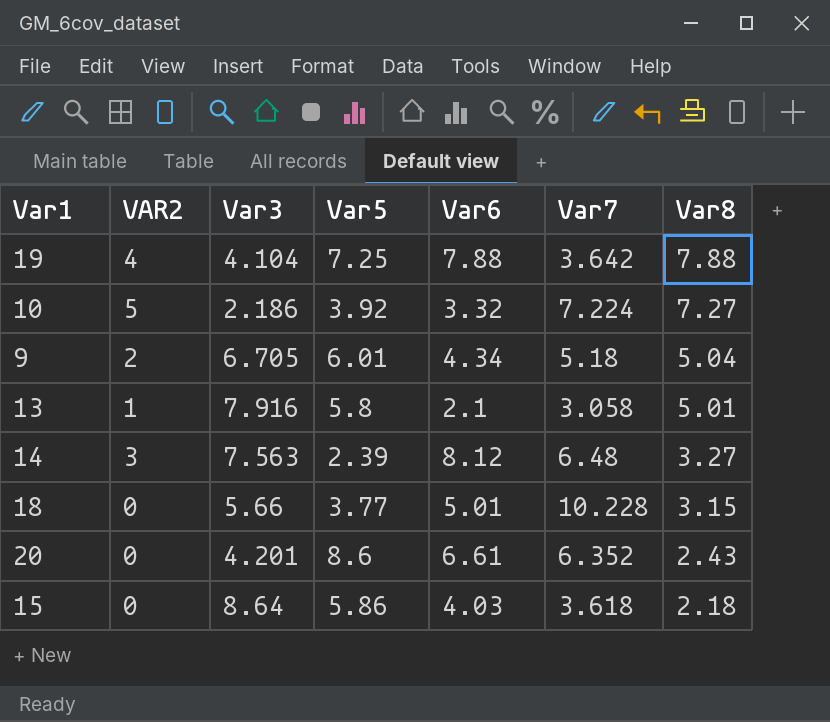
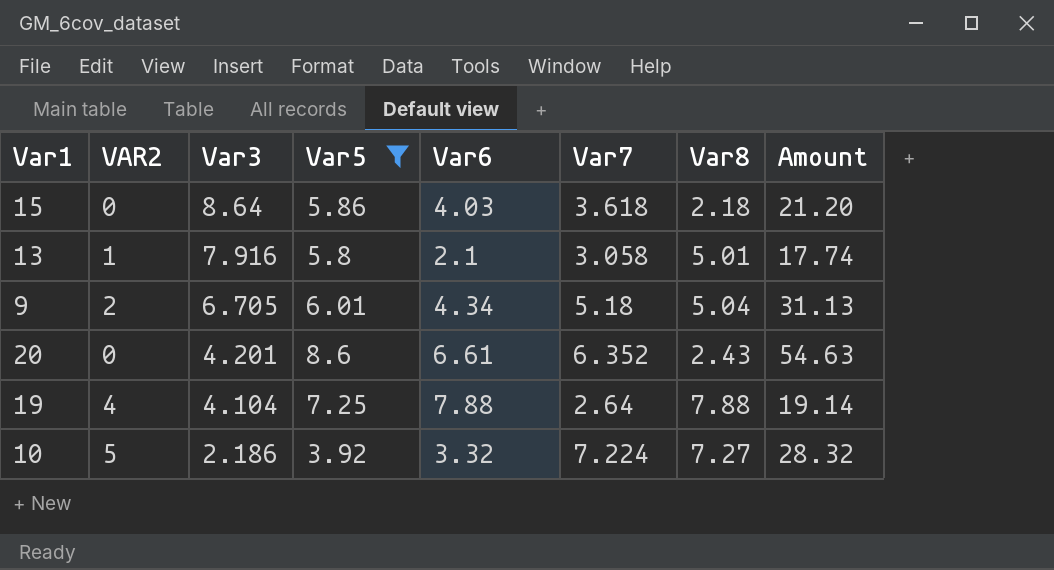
filter: none -> Var5 >= 3.92
row order: Var8 descending -> Var3 descending
column Amount | formula: none -> [Var5] * [Var7]
19 | Var7: 3.642 -> 2.64

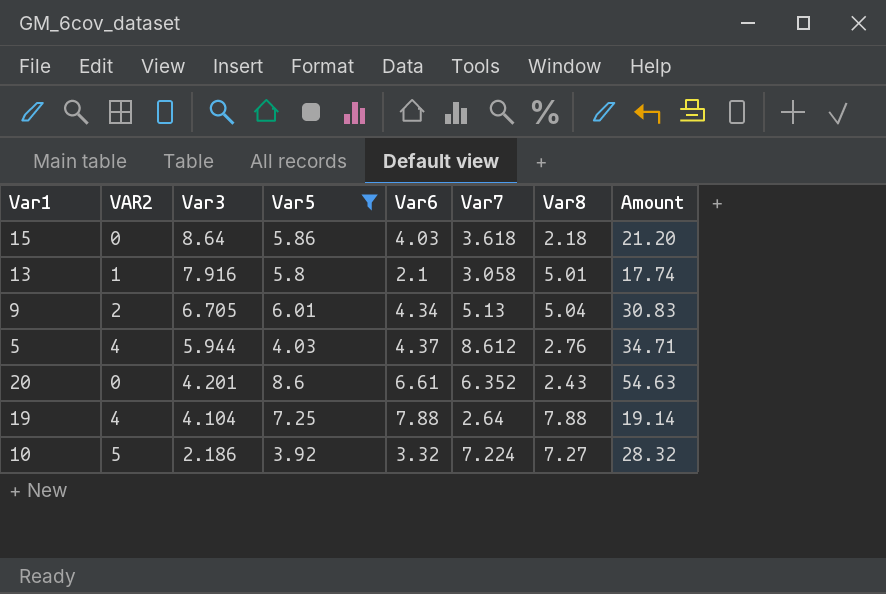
9 | Var7: 5.18 -> 5.13
9 | Amount: 31.13 -> 30.83
row 5: none -> 4 | 5.944 | 4.03 | 4.37 | 8.612 | 2.76 | 34.71

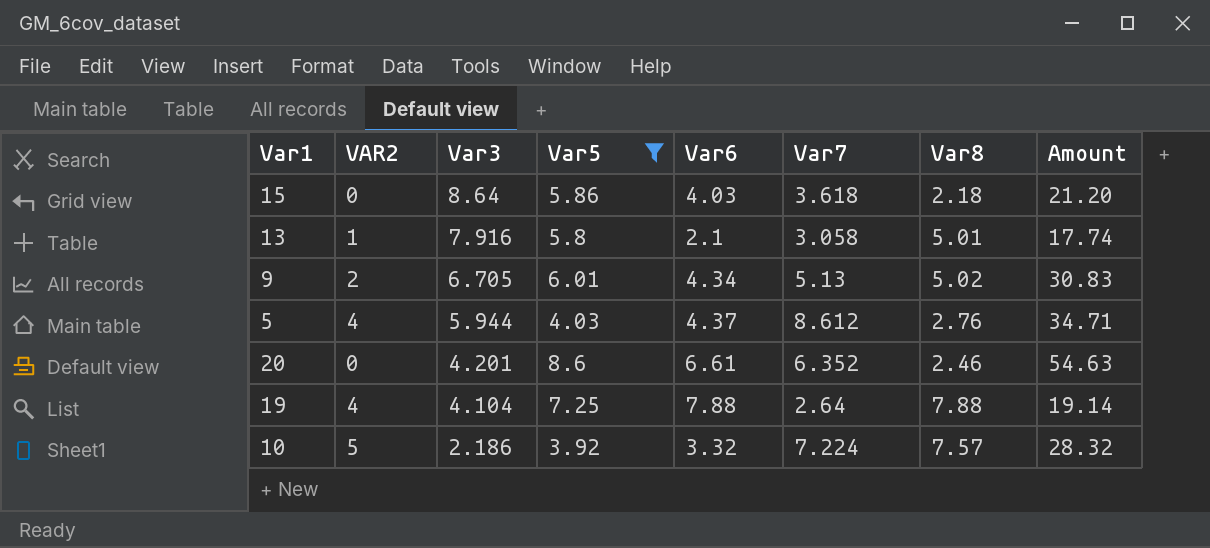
9 | Var8: 5.04 -> 5.02
20 | Var8: 2.43 -> 2.46
10 | Var8: 7.27 -> 7.57

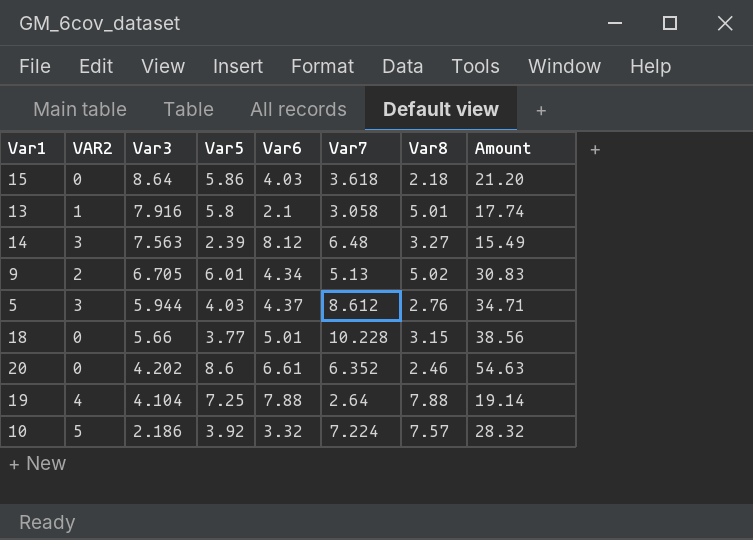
filter: Var5 >= 3.92 -> none
5 | VAR2: 4 -> 3
20 | Var3: 4.201 -> 4.202

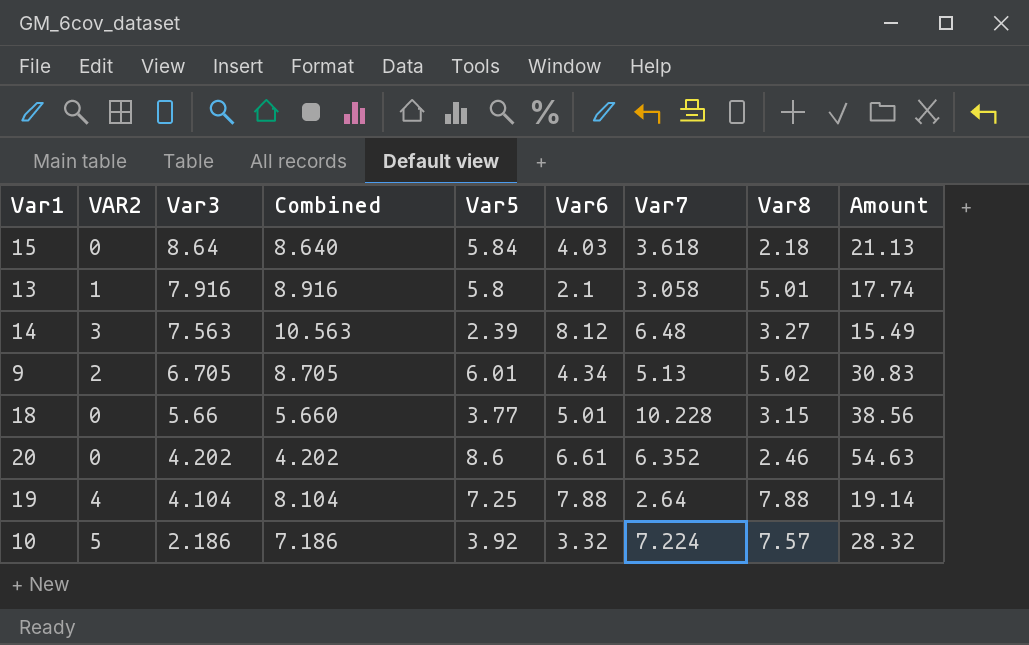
column Combined | formula: none -> [VAR2] + [Var3]
row 5: 3 | 5.944 | 4.03 | 4.37 | 8.612 | 2.76 | 34.71 -> none
15 | Var5: 5.86 -> 5.84
15 | Amount: 21.20 -> 21.13

